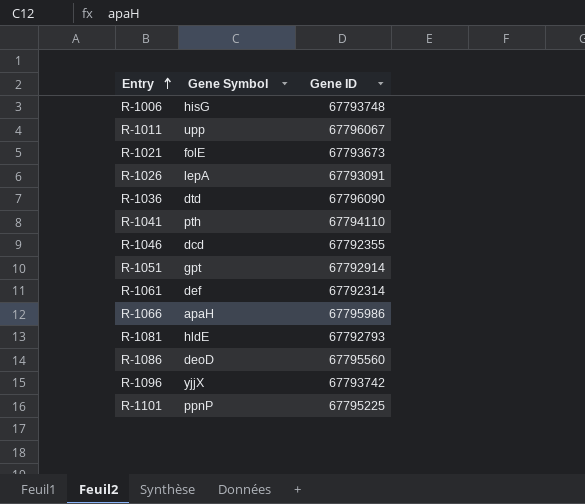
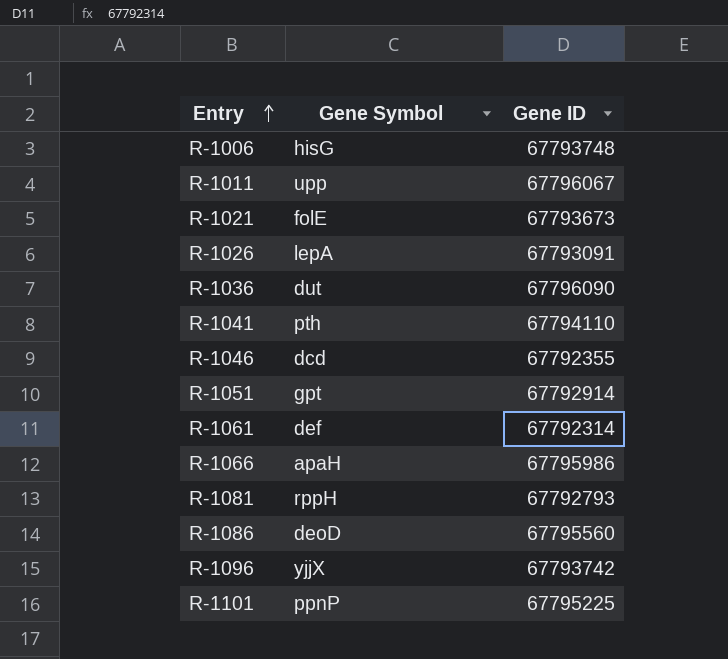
R-1036 | Gene Symbol: dtd -> dut
R-1081 | Gene Symbol: hldE -> rppH

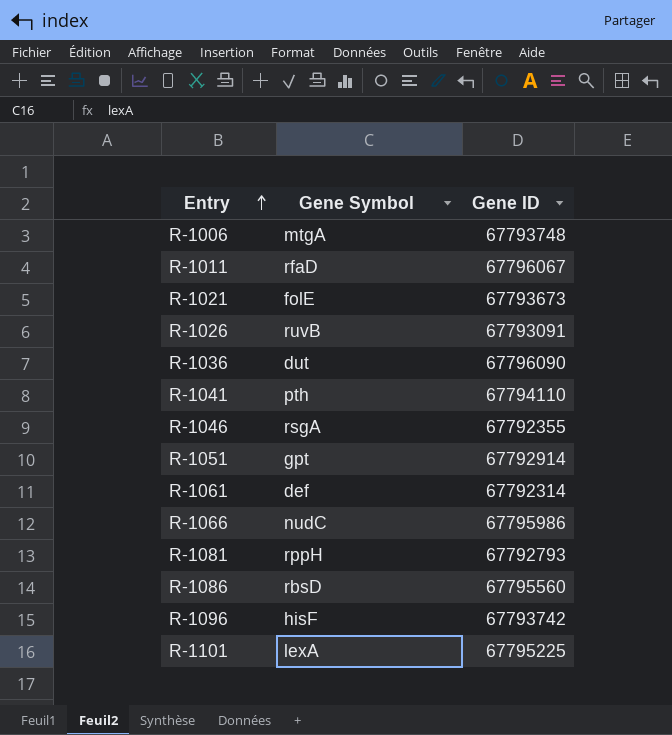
R-1006 | Gene Symbol: hisG -> mtgA
R-1011 | Gene Symbol: upp -> rfaD
R-1026 | Gene Symbol: lepA -> ruvB
R-1046 | Gene Symbol: dcd -> rsgA
R-1066 | Gene Symbol: apaH -> nudC
R-1086 | Gene Symbol: deoD -> rbsD
R-1096 | Gene Symbol: yjjX -> hisF
R-1101 | Gene Symbol: ppnP -> lexA

